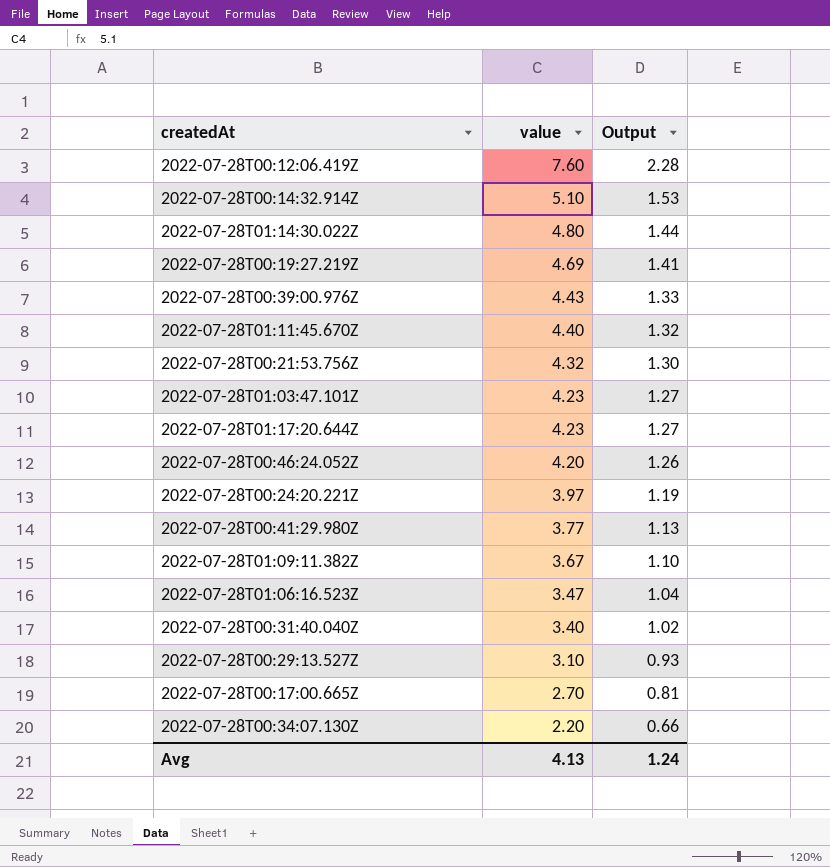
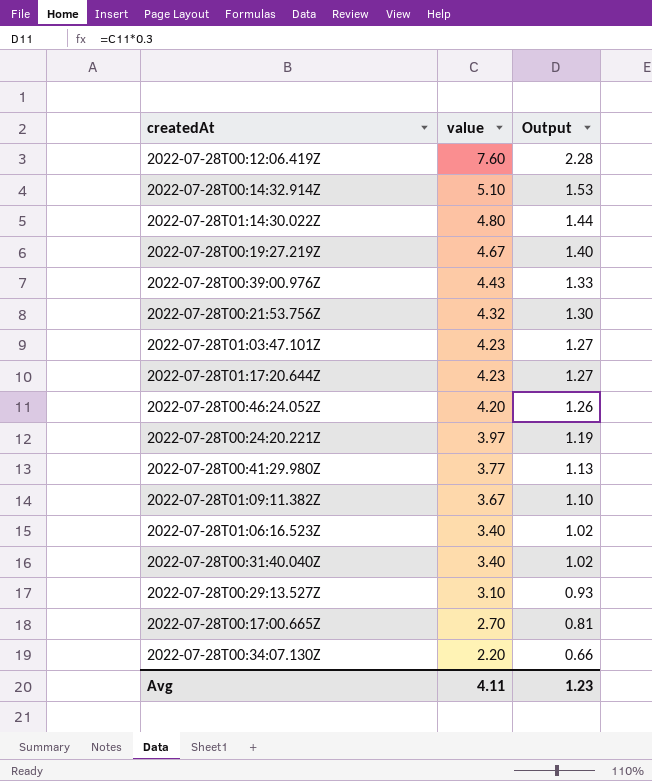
row 2022-07-28T01:11:45.670Z: 4.40 | 1.32 -> none
2022-07-28T00:19:27.219Z | value: 4.69 -> 4.67
2022-07-28T00:19:27.219Z | Output: 1.41 -> 1.40
2022-07-28T01:06:16.523Z | value: 3.47 -> 3.40
2022-07-28T01:06:16.523Z | Output: 1.04 -> 1.02
Avg | value: 4.13 -> 4.11
Avg | Output: 1.24 -> 1.23

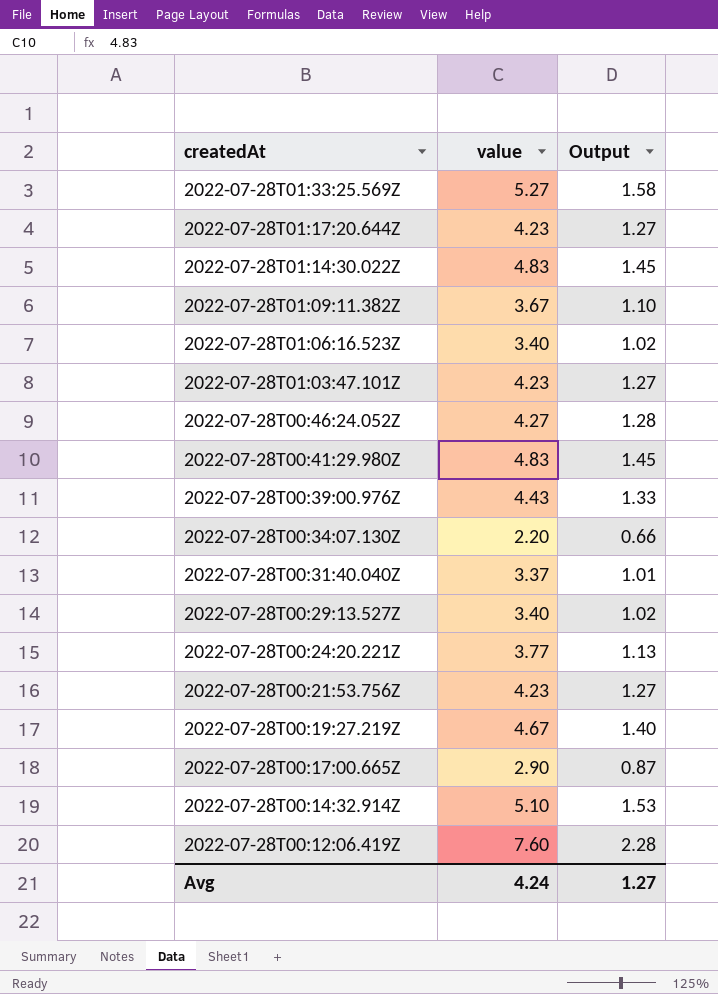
row order: value descending -> createdAt descending
row 2022-07-28T01:33:25.569Z: none -> 5.27 | 1.58
2022-07-28T01:14:30.022Z | value: 4.80 -> 4.83
2022-07-28T01:14:30.022Z | Output: 1.44 -> 1.45
2022-07-28T00:46:24.052Z | value: 4.20 -> 4.27
2022-07-28T00:46:24.052Z | Output: 1.26 -> 1.28
2022-07-28T00:41:29.980Z | value: 3.77 -> 4.83
2022-07-28T00:41:29.980Z | Output: 1.13 -> 1.45
2022-07-28T00:31:40.040Z | value: 3.40 -> 3.37
2022-07-28T00:31:40.040Z | Output: 1.02 -> 1.01
2022-07-28T00:29:13.527Z | value: 3.10 -> 3.40
2022-07-28T00:29:13.527Z | Output: 0.93 -> 1.02
2022-07-28T00:24:20.221Z | value: 3.97 -> 3.77
2022-07-28T00:24:20.221Z | Output: 1.19 -> 1.13
2022-07-28T00:21:53.756Z | value: 4.32 -> 4.23
2022-07-28T00:21:53.756Z | Output: 1.30 -> 1.27
2022-07-28T00:17:00.665Z | value: 2.70 -> 2.90
2022-07-28T00:17:00.665Z | Output: 0.81 -> 0.87
Avg | value: 4.11 -> 4.24
Avg | Output: 1.23 -> 1.27

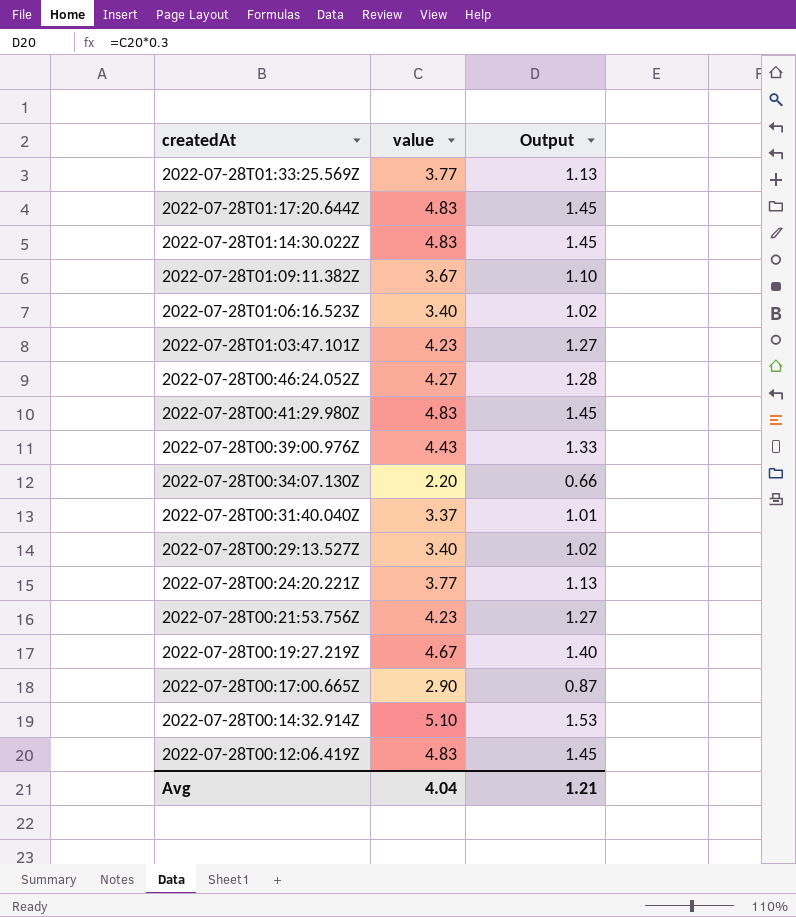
2022-07-28T01:33:25.569Z | value: 5.27 -> 3.77
2022-07-28T01:33:25.569Z | Output: 1.58 -> 1.13
2022-07-28T01:17:20.644Z | value: 4.23 -> 4.83
2022-07-28T01:17:20.644Z | Output: 1.27 -> 1.45
2022-07-28T00:12:06.419Z | value: 7.60 -> 4.83
2022-07-28T00:12:06.419Z | Output: 2.28 -> 1.45
Avg | value: 4.24 -> 4.04
Avg | Output: 1.27 -> 1.21

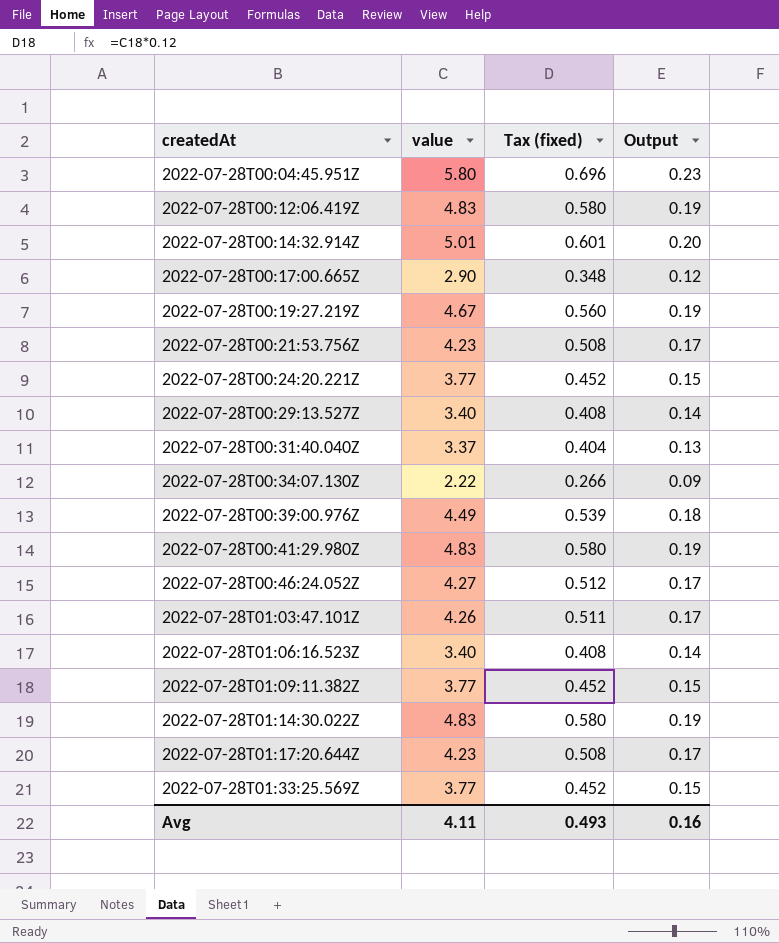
row order: createdAt descending -> createdAt ascending
column Tax (fixed) | formula: none -> [value] * 0.12
column Output | formula: [value] * 0.3 -> [value] * 0.04
row 2022-07-28T00:04:45.951Z: none -> 5.80 | 0.696 | 0.23
2022-07-28T00:14:32.914Z | value: 5.10 -> 5.01
2022-07-28T00:34:07.130Z | value: 2.20 -> 2.22
2022-07-28T00:39:00.976Z | value: 4.43 -> 4.49
2022-07-28T01:03:47.101Z | value: 4.23 -> 4.26
2022-07-28T01:09:11.382Z | value: 3.67 -> 3.77
2022-07-28T01:17:20.644Z | value: 4.83 -> 4.23
Avg | value: 4.04 -> 4.11
Avg | Output: 1.21 -> 0.16

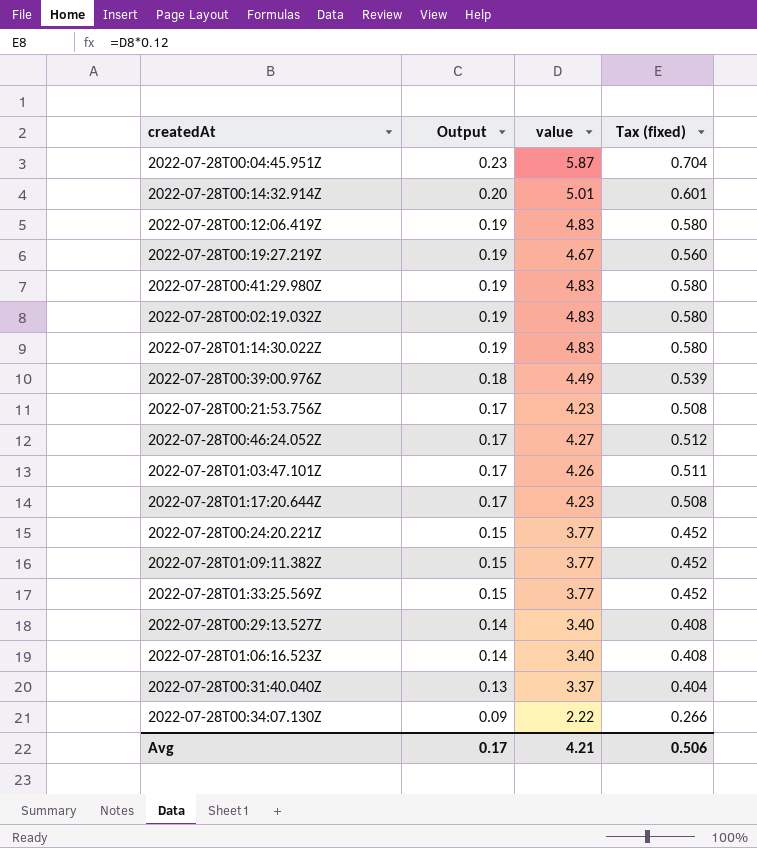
row order: createdAt ascending -> Output descending
column Output | position: 4 -> 2
row 2022-07-28T00:17:00.665Z: 2.90 | 0.348 | 0.12 -> none
2022-07-28T00:04:45.951Z | value: 5.80 -> 5.87
2022-07-28T00:04:45.951Z | Tax (fixed): 0.696 -> 0.704
row 2022-07-28T00:02:19.032Z: none -> 0.19 | 4.83 | 0.580
Avg | Output: 0.16 -> 0.17
Avg | value: 4.11 -> 4.21
Avg | Tax (fixed): 0.493 -> 0.506

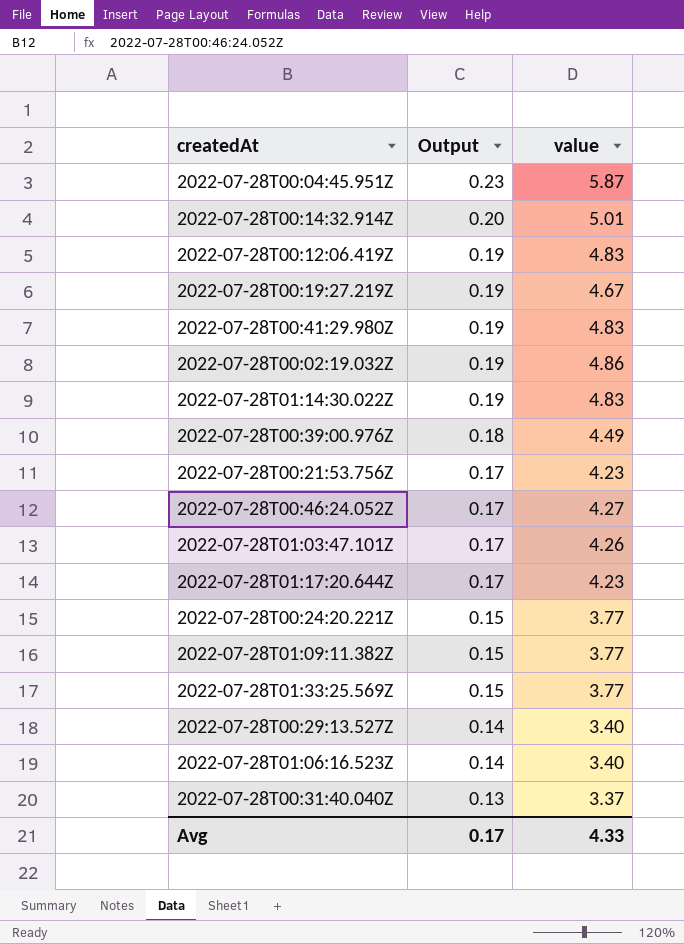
column Tax (fixed) | formula: [value] * 0.12 -> none
row 2022-07-28T00:34:07.130Z: 0.09 | 2.22 | 0.266 -> none
2022-07-28T00:02:19.032Z | value: 4.83 -> 4.86
Avg | value: 4.21 -> 4.33

